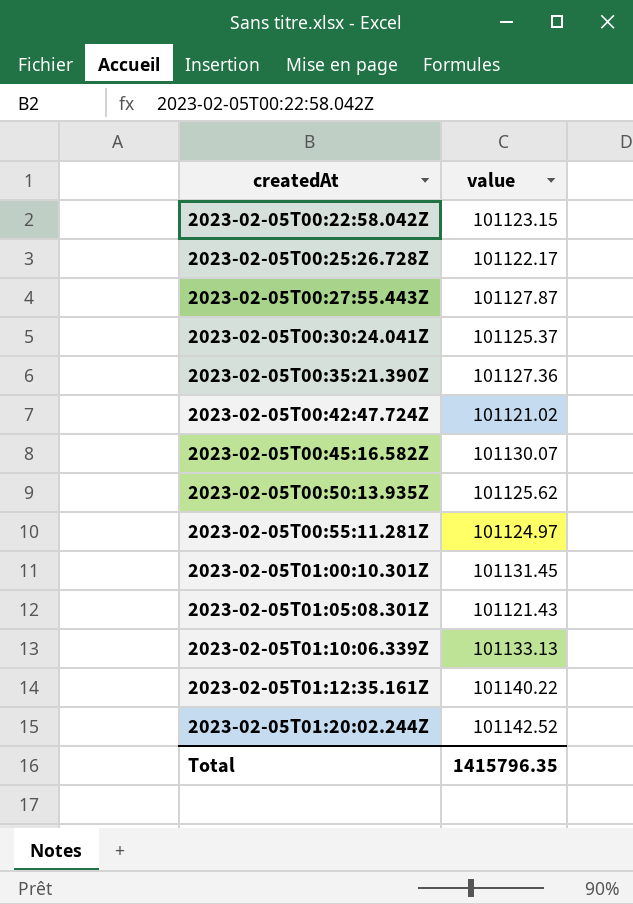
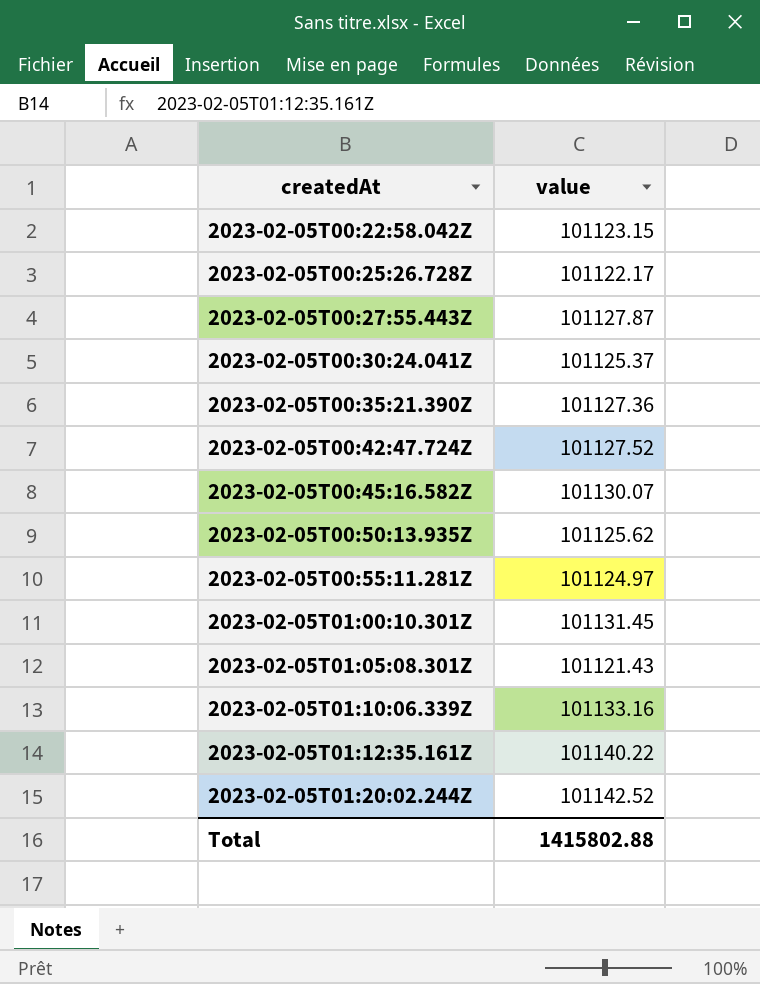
2023-02-05T00:42:47.724Z | value: 101121.02 -> 101127.52
2023-02-05T01:10:06.339Z | value: 101133.13 -> 101133.16
Total | value: 1415796.35 -> 1415802.88

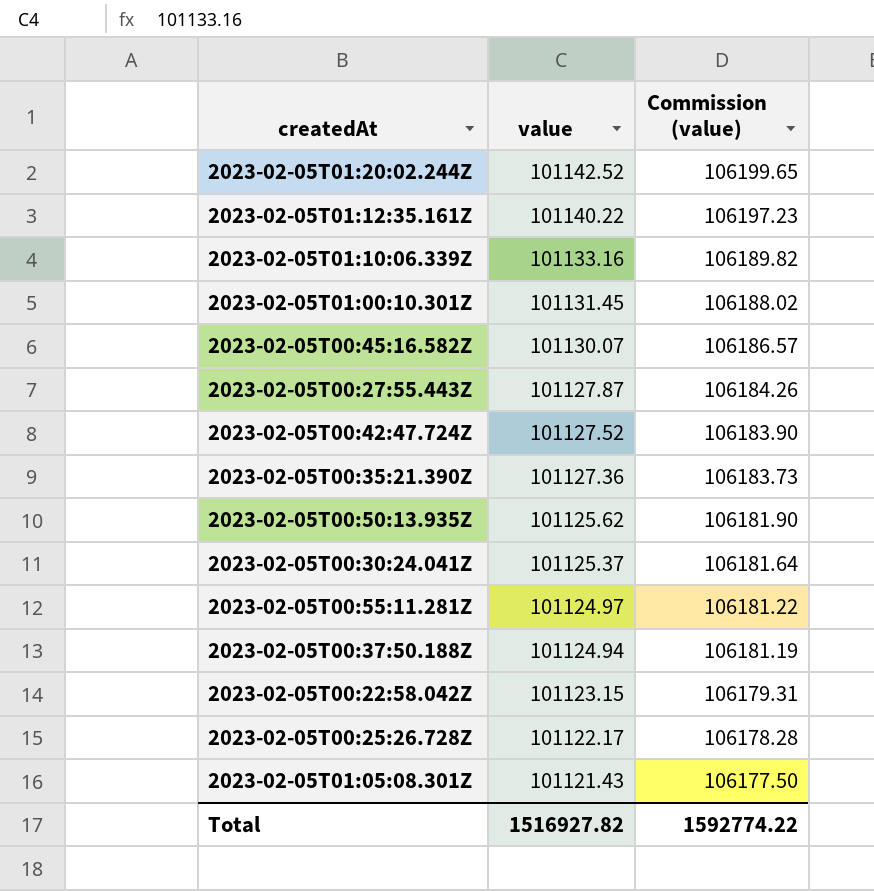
row order: createdAt ascending -> value descending
column Commission (value) | formula: none -> [value] * 1.05
row 2023-02-05T00:37:50.188Z: none -> 101124.94 | 106181.19
Total | value: 1415802.88 -> 1516927.82

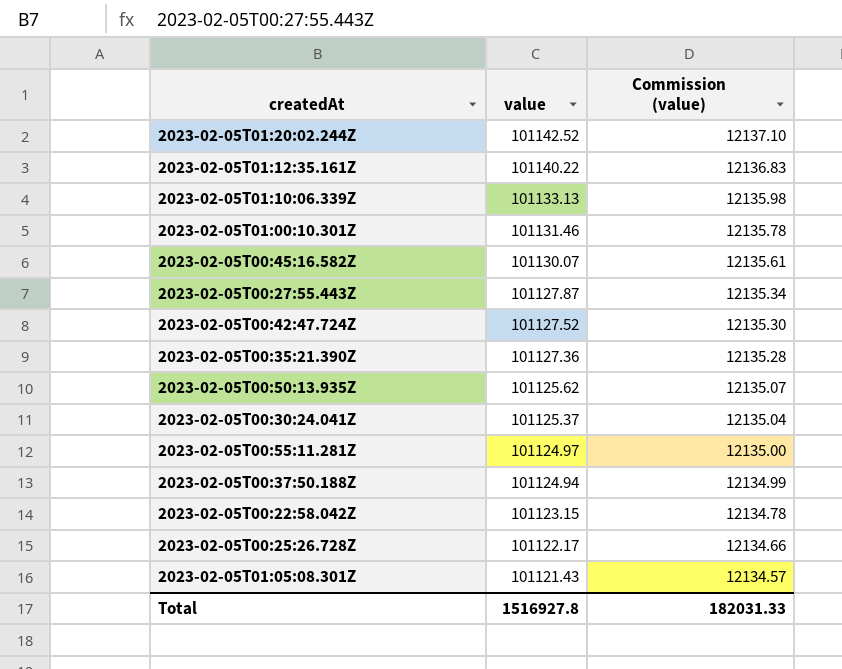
column Commission (value) | formula: [value] * 1.05 -> [value] * 0.12
2023-02-05T01:10:06.339Z | value: 101133.16 -> 101133.13
2023-02-05T01:00:10.301Z | value: 101131.45 -> 101131.46
Total | value: 1516927.82 -> 1516927.8
Total | Commission (value): 1592774.22 -> 182031.33

